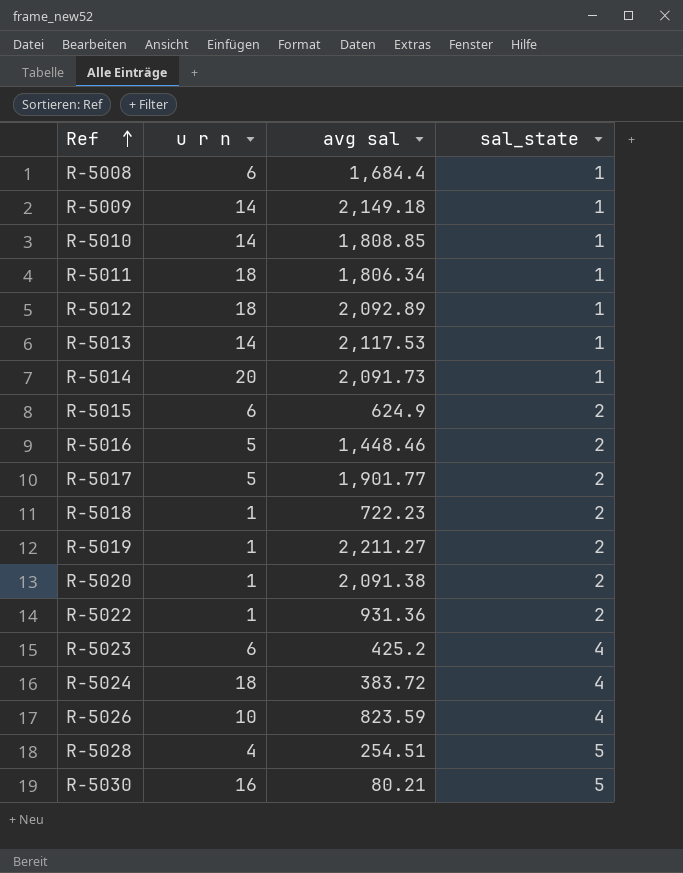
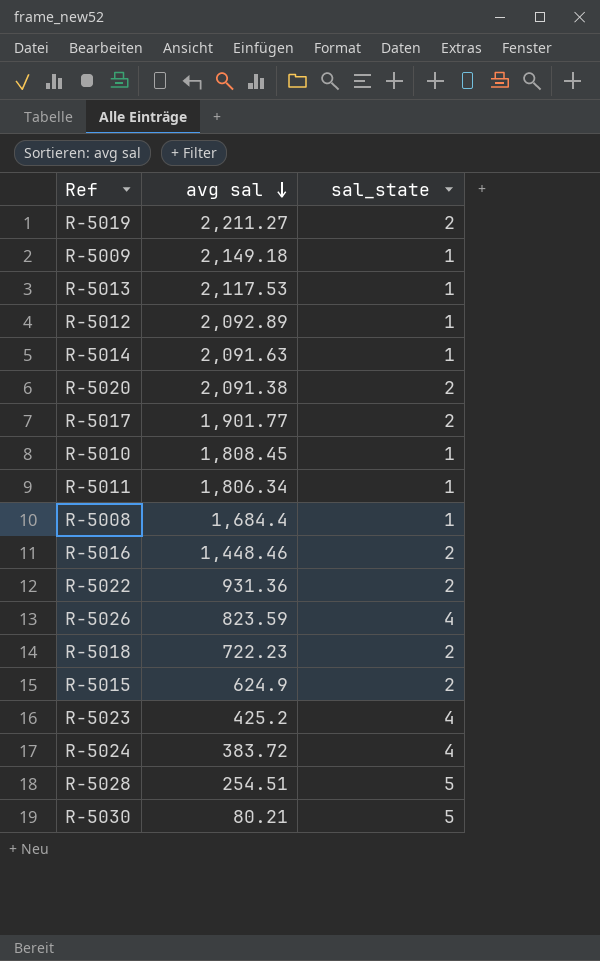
row order: Ref ascending -> avg sal descending
column u r n | position: 2 -> none
R-5014 | avg sal: 2,091.73 -> 2,091.63
R-5010 | avg sal: 1,808.85 -> 1,808.45

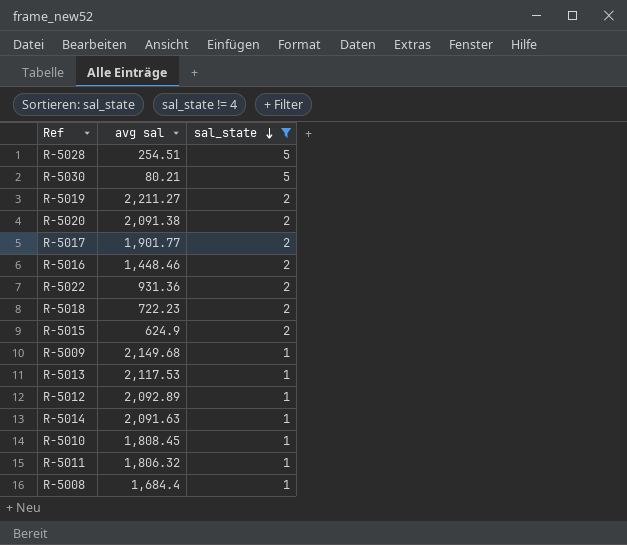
filter: none -> sal_state != 4
row order: avg sal descending -> sal_state descending
R-5009 | avg sal: 2,149.18 -> 2,149.68
R-5011 | avg sal: 1,806.34 -> 1,806.32

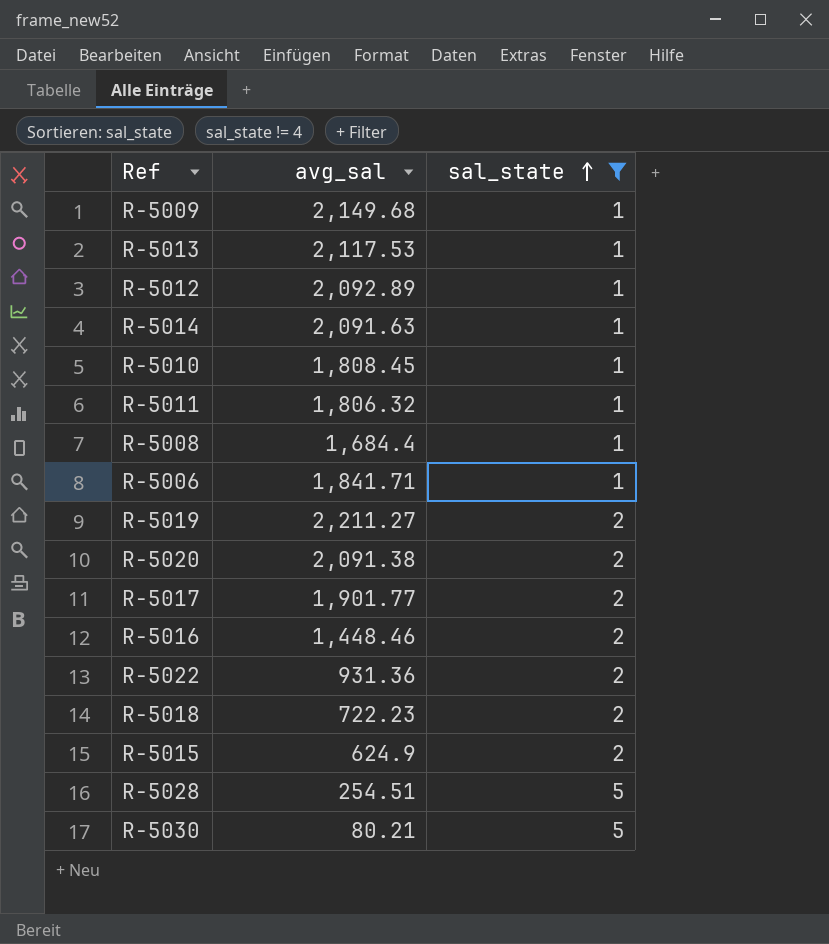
row order: sal_state descending -> sal_state ascending
column name: avg sal -> avg_sal
row R-5006: none -> 1,841.71 | 1

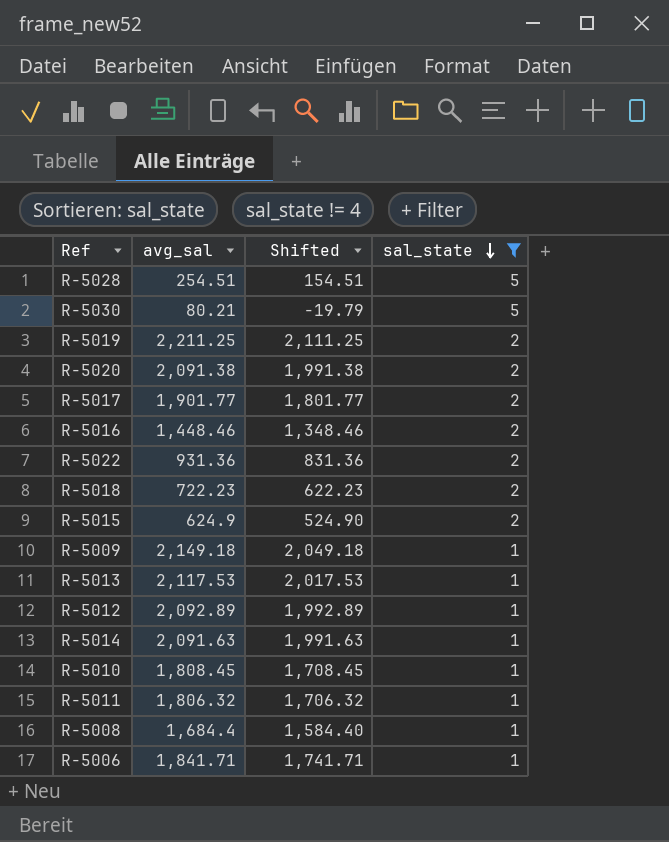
row order: sal_state ascending -> sal_state descending
column Shifted | formula: none -> [avg_sal] - 100
R-5019 | avg_sal: 2,211.27 -> 2,211.25
R-5009 | avg_sal: 2,149.68 -> 2,149.18

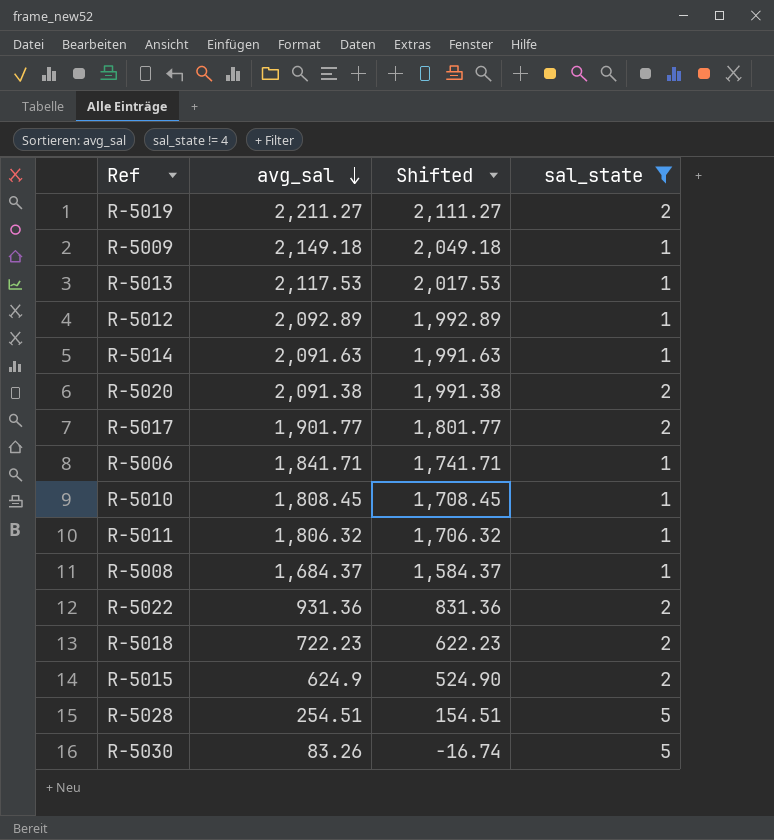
row order: sal_state descending -> avg_sal descending
row R-5016: 1,448.46 | 1,348.46 | 2 -> none
R-5019 | avg_sal: 2,211.25 -> 2,211.27
R-5019 | Shifted: 2,111.25 -> 2,111.27
R-5008 | avg_sal: 1,684.4 -> 1,684.37
R-5008 | Shifted: 1,584.40 -> 1,584.37
R-5030 | avg_sal: 80.21 -> 83.26
R-5030 | Shifted: -19.79 -> -16.74

